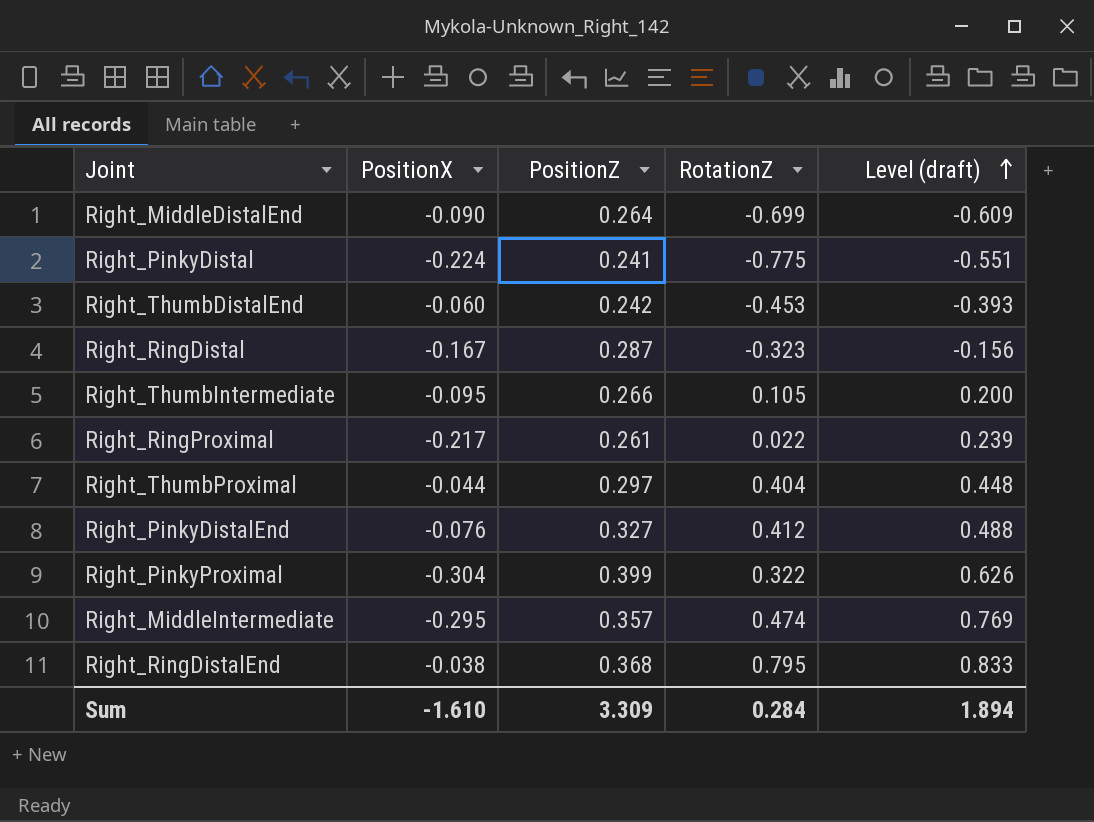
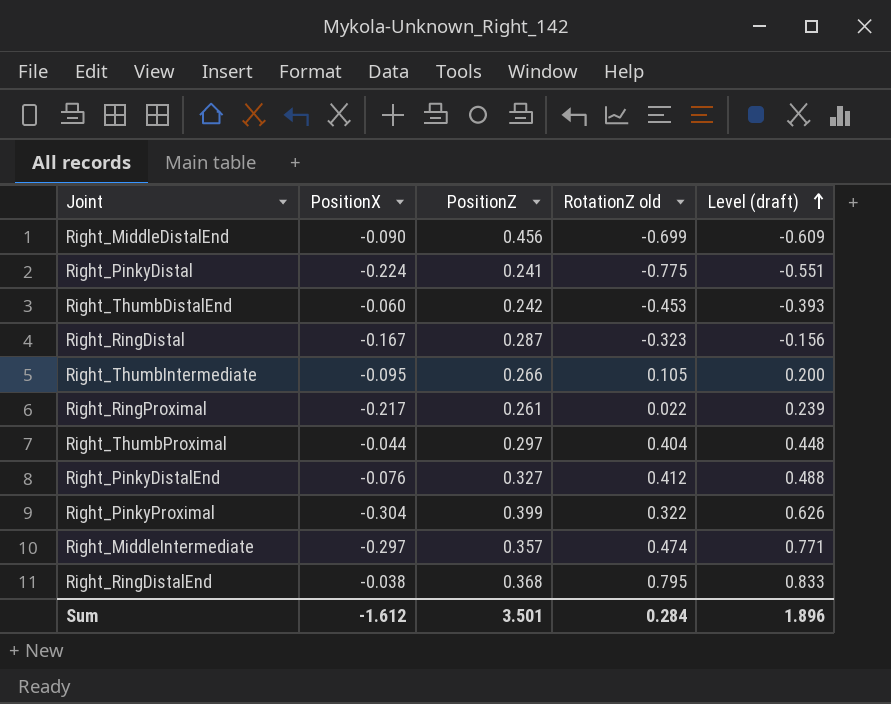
column name: RotationZ -> RotationZ old
Right_MiddleDistalEnd | PositionZ: 0.264 -> 0.456
Right_MiddleIntermediate | PositionX: -0.295 -> -0.297
Right_MiddleIntermediate | Level (draft): 0.769 -> 0.771
Sum | PositionX: -1.610 -> -1.612
Sum | PositionZ: 3.309 -> 3.501
Sum | Level (draft): 1.894 -> 1.896

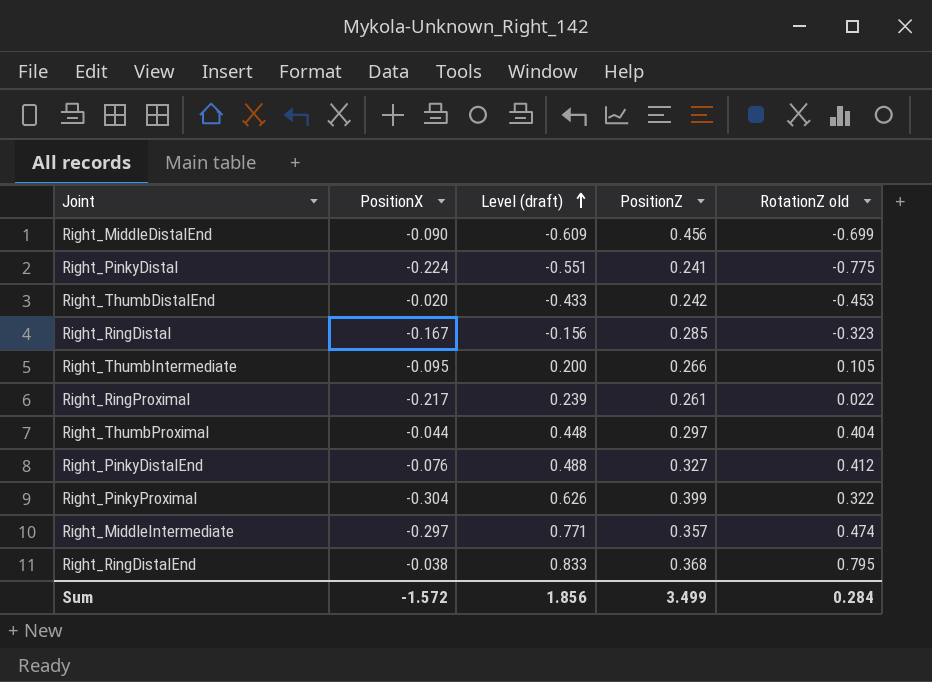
column Level (draft) | position: 5 -> 3
Right_ThumbDistalEnd | PositionX: -0.060 -> -0.020
Right_ThumbDistalEnd | Level (draft): -0.393 -> -0.433
Right_RingDistal | PositionZ: 0.287 -> 0.285
Sum | PositionX: -1.612 -> -1.572
Sum | Level (draft): 1.896 -> 1.856
Sum | PositionZ: 3.501 -> 3.499

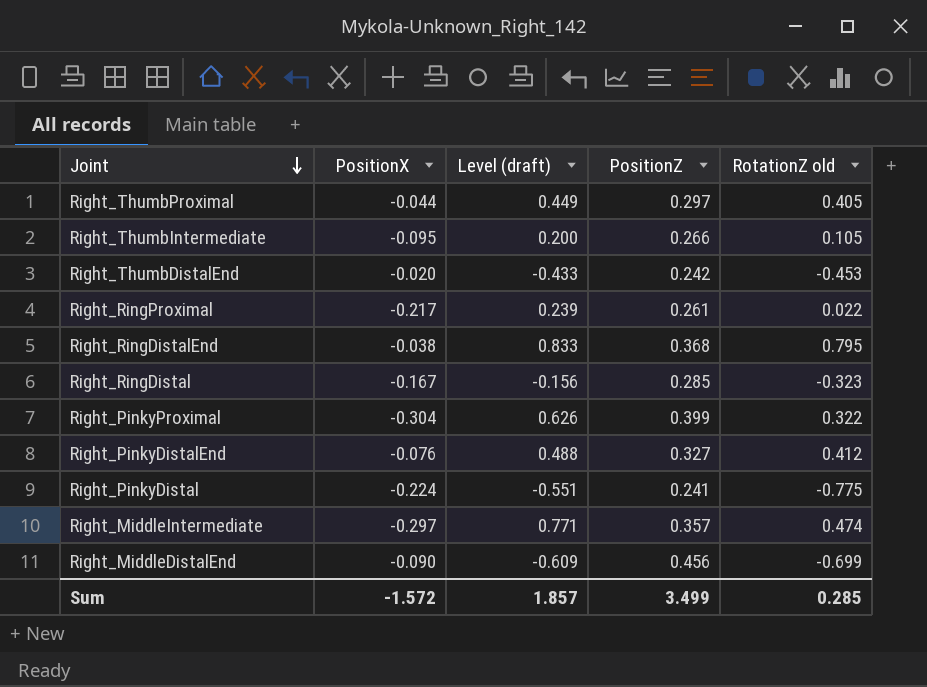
row order: Level (draft) ascending -> Joint descending
Right_ThumbProximal | Level (draft): 0.448 -> 0.449
Right_ThumbProximal | RotationZ old: 0.404 -> 0.405
Sum | Level (draft): 1.856 -> 1.857
Sum | RotationZ old: 0.284 -> 0.285

